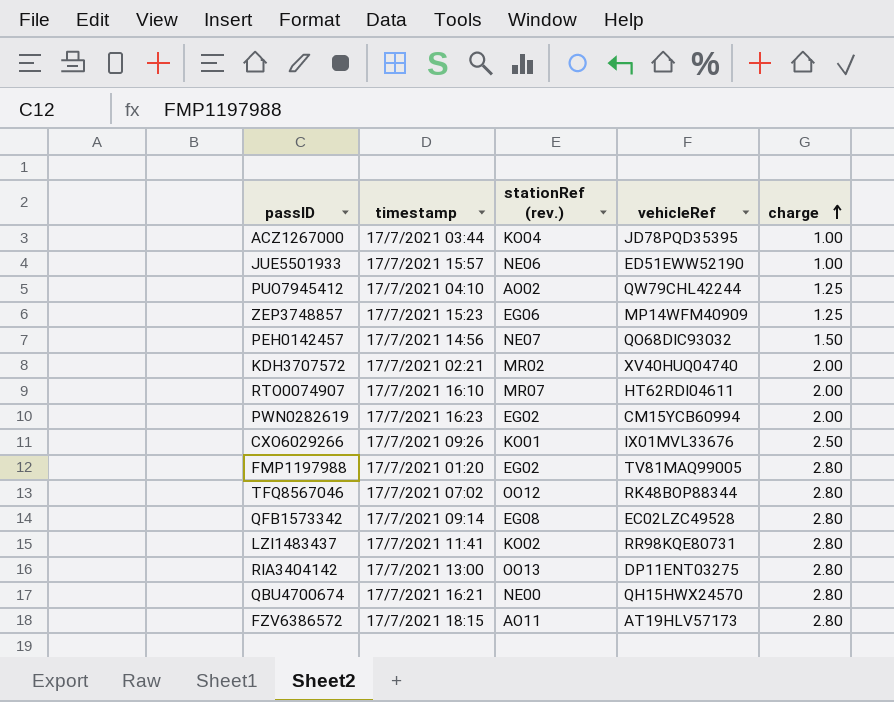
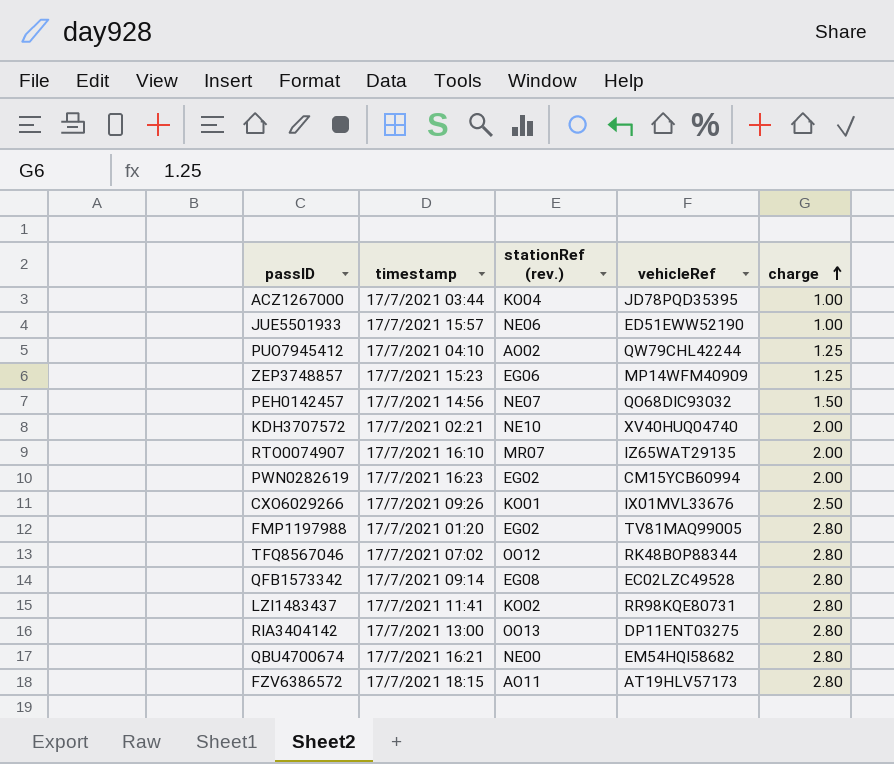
KDH3707572 | stationRef (rev.): MR02 -> NE10
RTO0074907 | vehicleRef: HT62RDI04611 -> IZ65WAT29135
QBU4700674 | vehicleRef: QH15HWX24570 -> EM54HQI58682

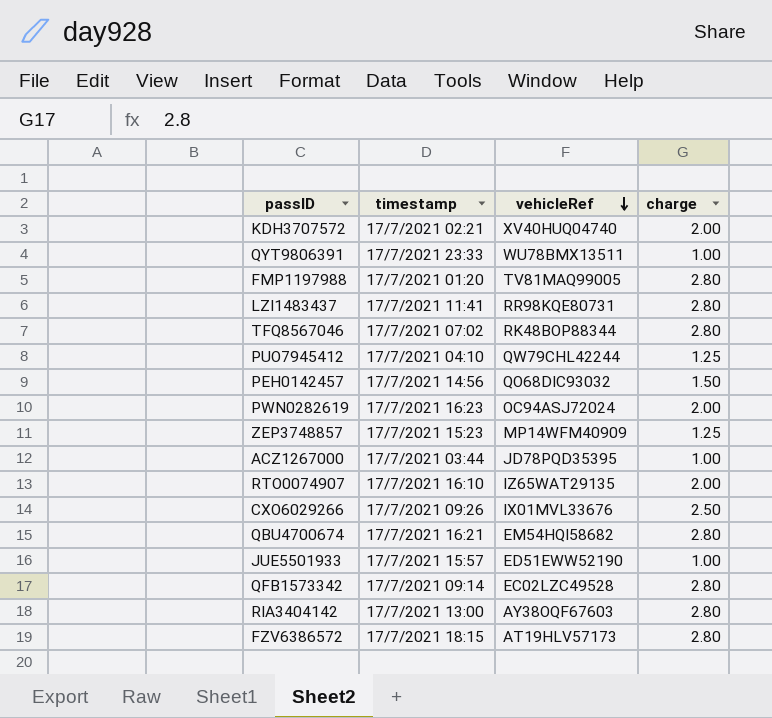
row order: charge ascending -> vehicleRef descending
column stationRef (rev.) | position: 3 -> none
row QYT9806391: none -> 17/7/2021 23:33 | WU78BMX13511 | 1.00
PWN0282619 | vehicleRef: CM15YCB60994 -> OC94ASJ72024
RIA3404142 | vehicleRef: DP11ENT03275 -> AY38OQF67603

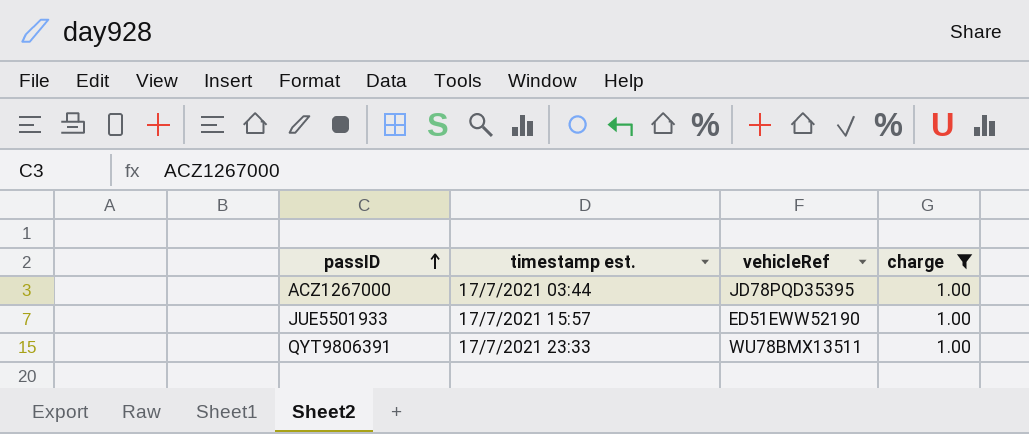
filter: none -> charge = 1.00
row order: vehicleRef descending -> passID ascending
column name: timestamp -> timestamp est.

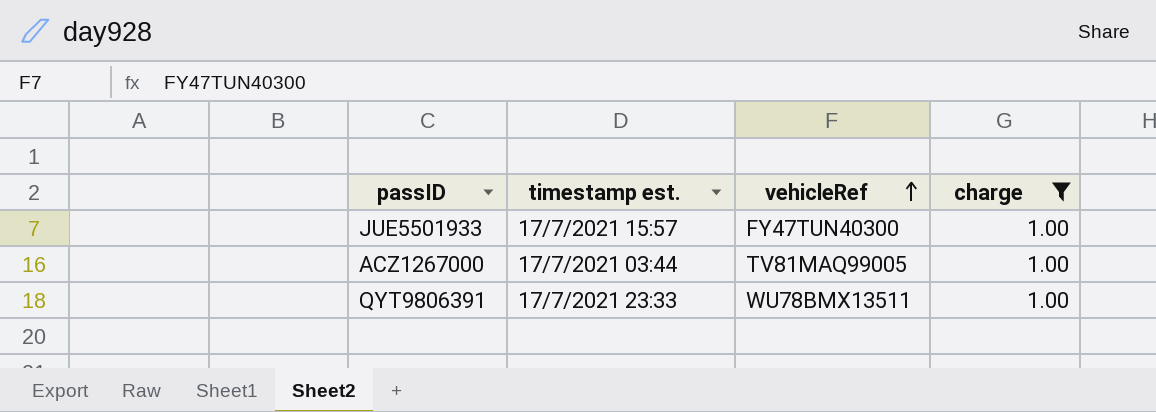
row order: passID ascending -> vehicleRef ascending
JUE5501933 | vehicleRef: ED51EWW52190 -> FY47TUN40300
ACZ1267000 | vehicleRef: JD78PQD35395 -> TV81MAQ99005

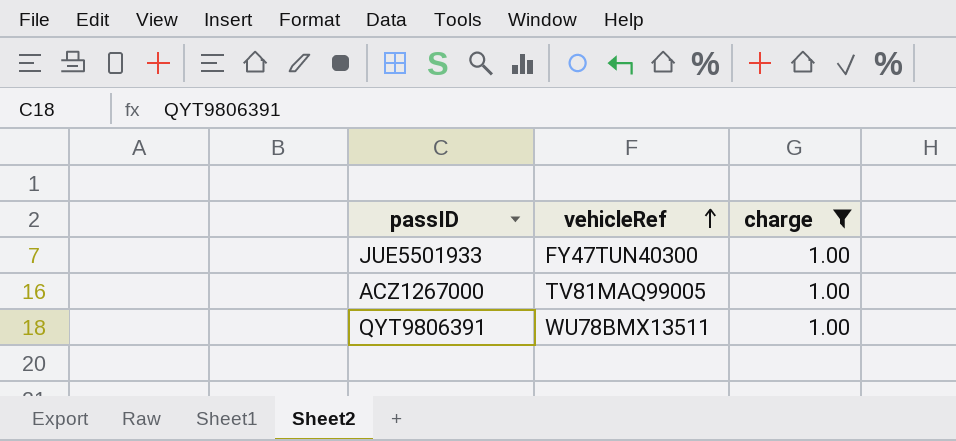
column timestamp est. | position: 2 -> none

